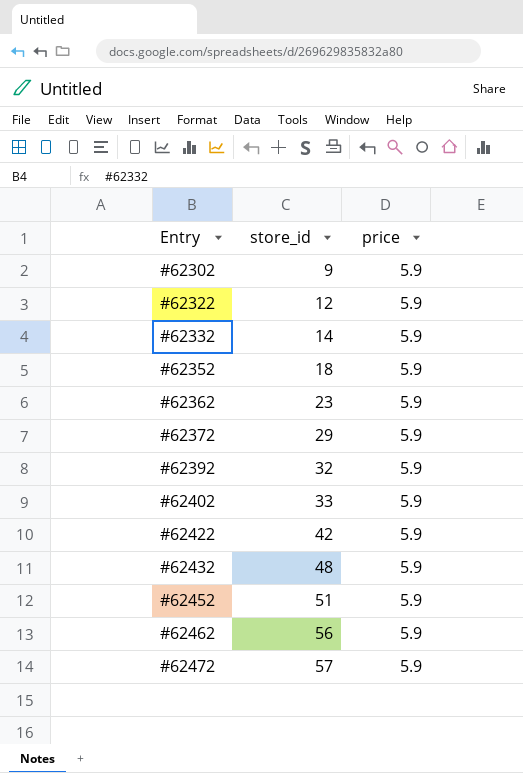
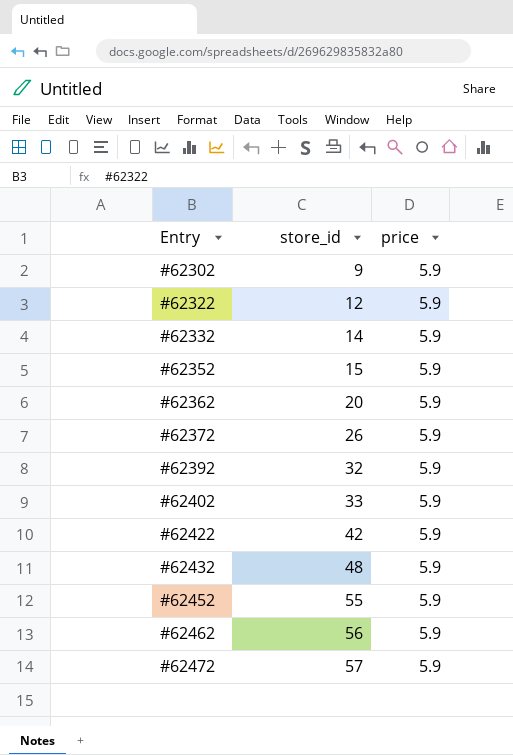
#62352 | store_id: 18 -> 15
#62362 | store_id: 23 -> 20
#62372 | store_id: 29 -> 26
#62452 | store_id: 51 -> 55

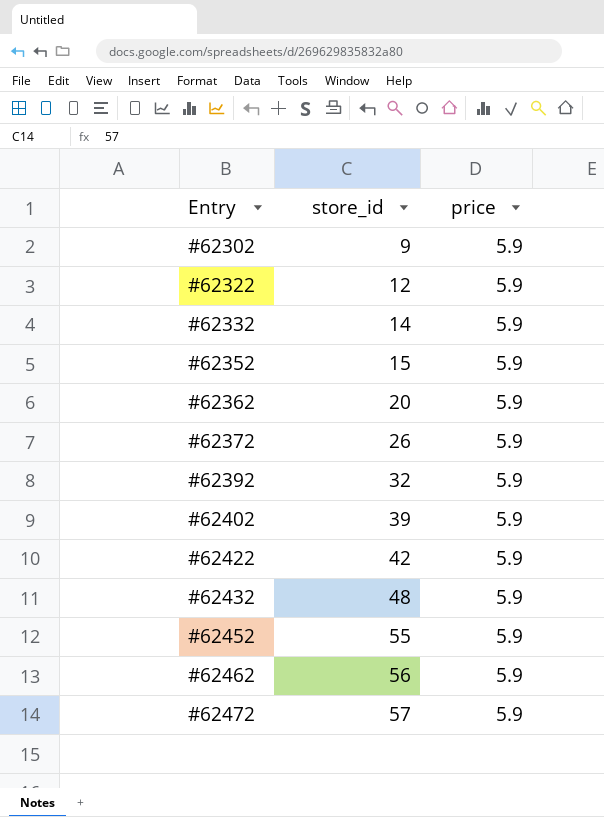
#62402 | store_id: 33 -> 39

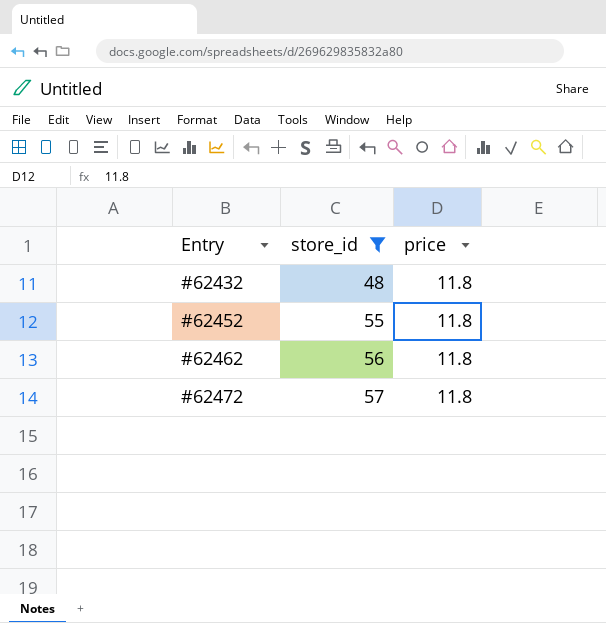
filter: none -> store_id >= 48
#62432 | price: 5.9 -> 11.8
#62452 | price: 5.9 -> 11.8
#62462 | price: 5.9 -> 11.8
#62472 | price: 5.9 -> 11.8

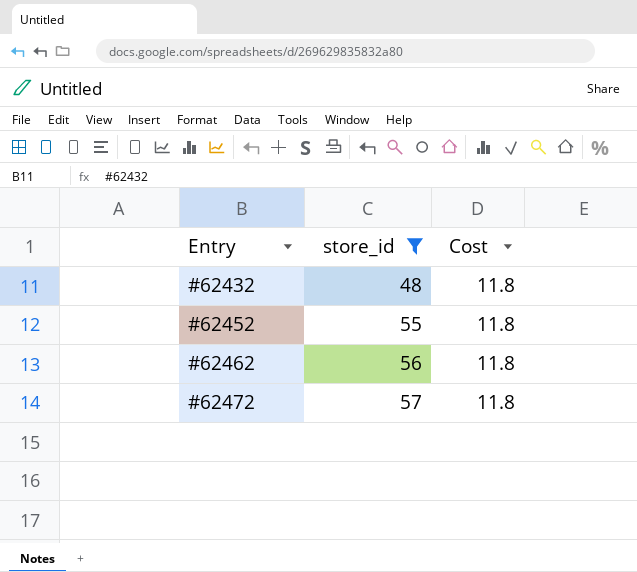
column name: price -> Cost

